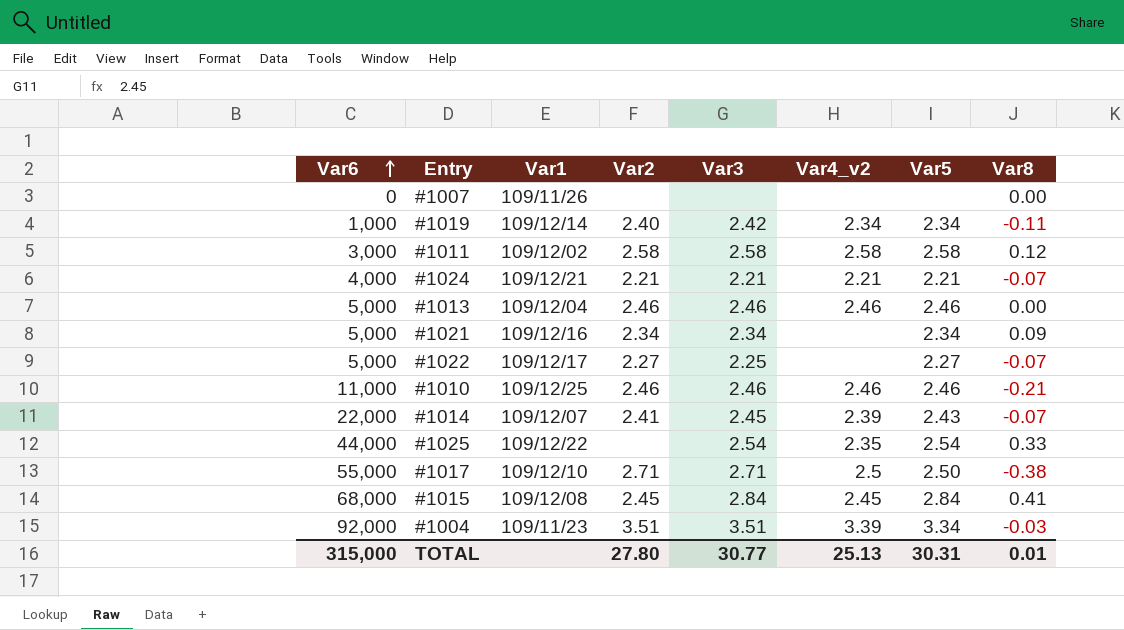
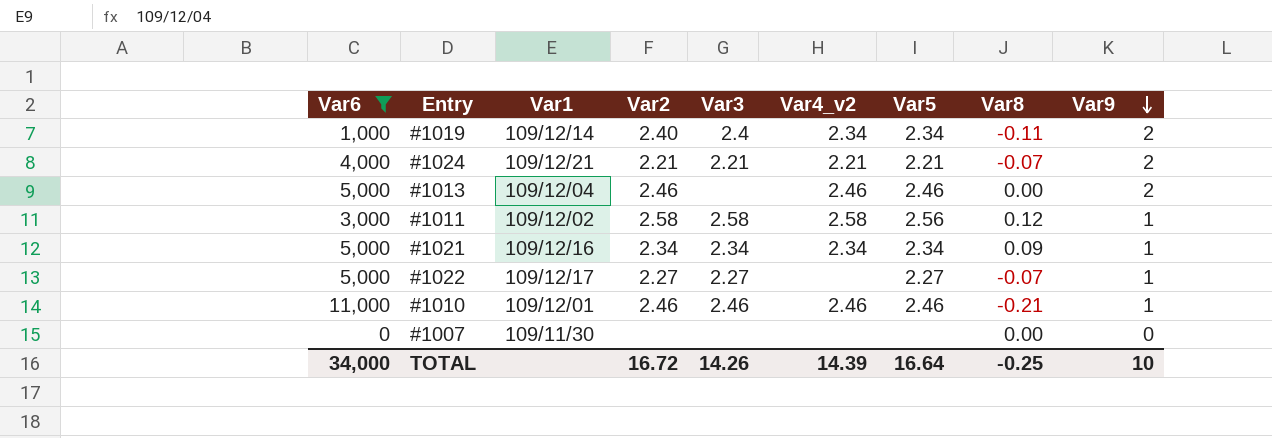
filter: none -> Var6 <= 11,000
row order: Var6 ascending -> Var9 descending
column Var9 | position: none -> 9
#1019 | Var3: 2.42 -> 2.4
#1013 | Var3: 2.46 -> none
#1011 | Var5: 2.58 -> 2.56
#1021 | Var4_v2: none -> 2.34
#1022 | Var3: 2.25 -> 2.27
#1010 | Var1: 109/12/25 -> 109/12/01
#1007 | Var1: 109/11/26 -> 109/11/30
TOTAL | Var6: 315,000 -> 34,000
TOTAL | Var2: 27.80 -> 16.72
TOTAL | Var3: 30.77 -> 14.26
TOTAL | Var4_v2: 25.13 -> 14.39
TOTAL | Var5: 30.31 -> 16.64
TOTAL | Var8: 0.01 -> -0.25

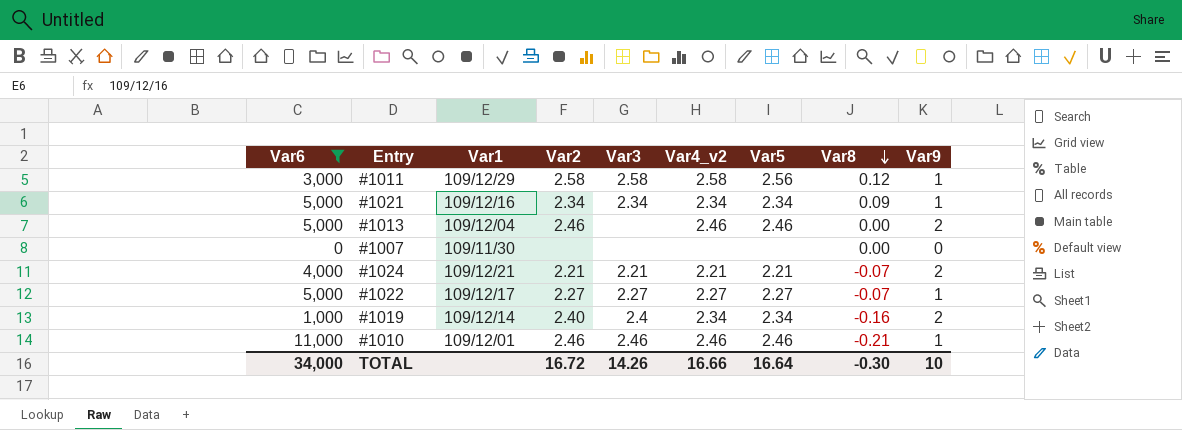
row order: Var9 descending -> Var8 descending
#1011 | Var1: 109/12/02 -> 109/12/29
#1022 | Var4_v2: none -> 2.27
#1019 | Var8: -0.11 -> -0.16
TOTAL | Var4_v2: 14.39 -> 16.66
TOTAL | Var8: -0.25 -> -0.30

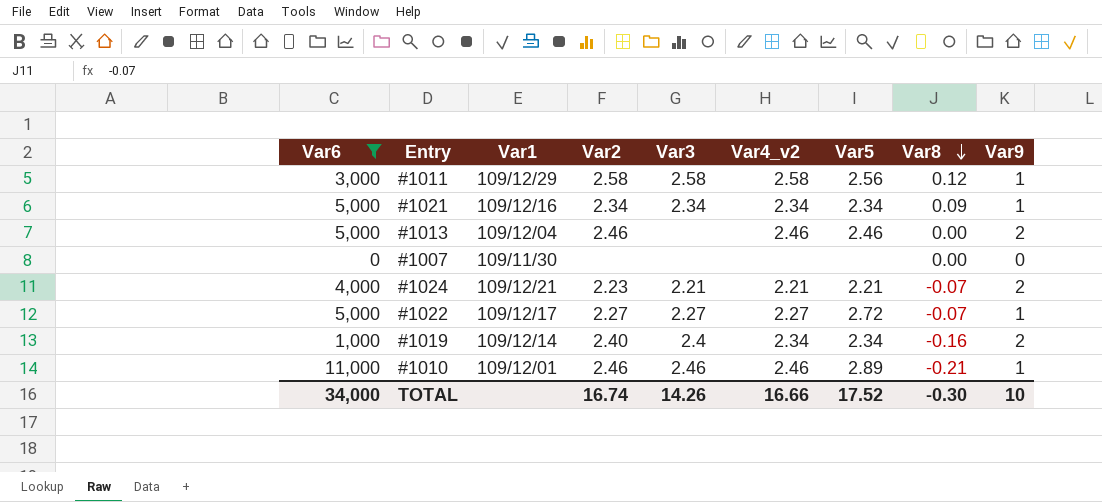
#1024 | Var2: 2.21 -> 2.23
#1022 | Var5: 2.27 -> 2.72
#1010 | Var5: 2.46 -> 2.89
TOTAL | Var2: 16.72 -> 16.74
TOTAL | Var5: 16.64 -> 17.52

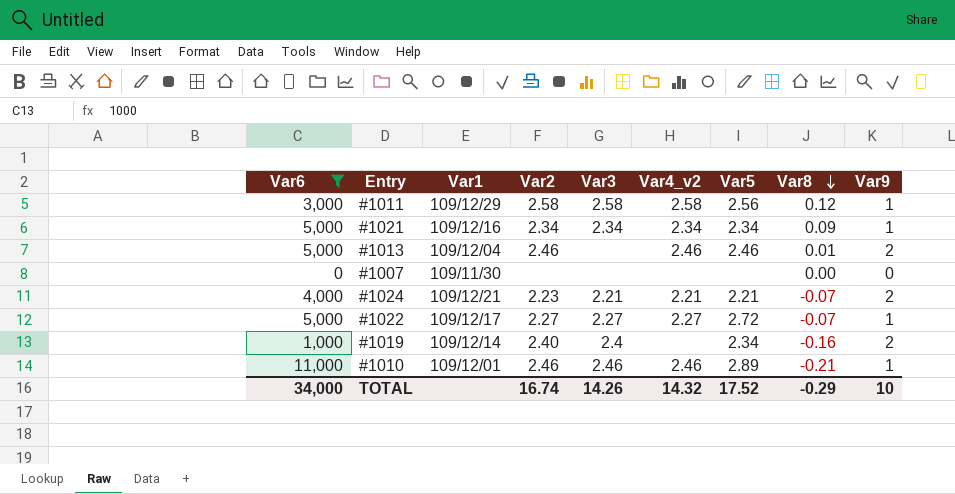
#1013 | Var8: 0.00 -> 0.01
#1019 | Var4_v2: 2.34 -> none
TOTAL | Var4_v2: 16.66 -> 14.32
TOTAL | Var8: -0.30 -> -0.29

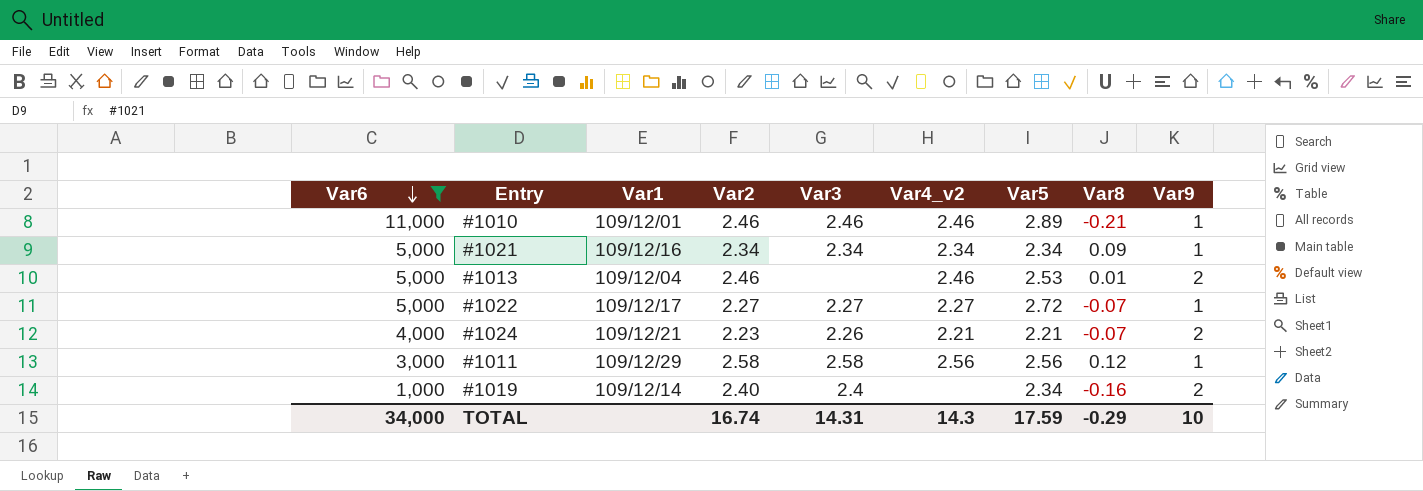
row order: Var8 descending -> Var6 descending
row #1007: 0 | 109/11/30 | none | none | none | none | 0.00 | 0 -> none
#1013 | Var5: 2.46 -> 2.53
#1024 | Var3: 2.21 -> 2.26
#1011 | Var4_v2: 2.58 -> 2.56
TOTAL | Var3: 14.26 -> 14.31
TOTAL | Var4_v2: 14.32 -> 14.3
TOTAL | Var5: 17.52 -> 17.59

